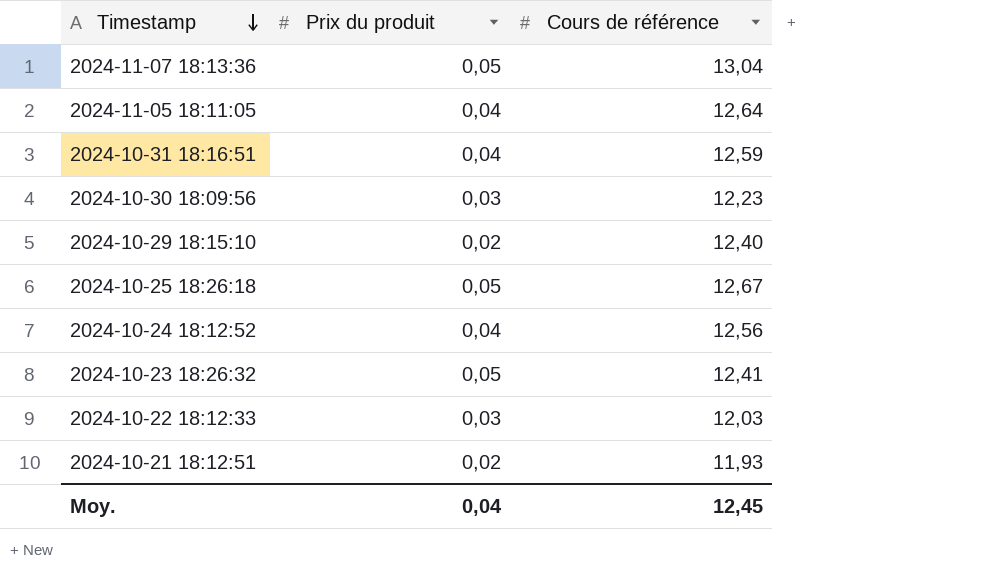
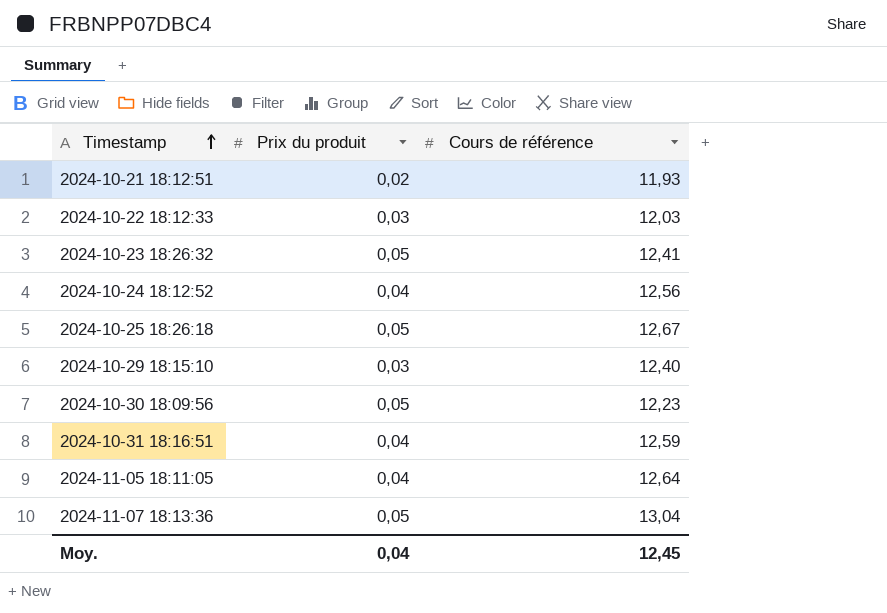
row order: Timestamp descending -> Timestamp ascending
2024-10-29 18:15:10 | Prix du produit: 0,02 -> 0,03
2024-10-30 18:09:56 | Prix du produit: 0,03 -> 0,05

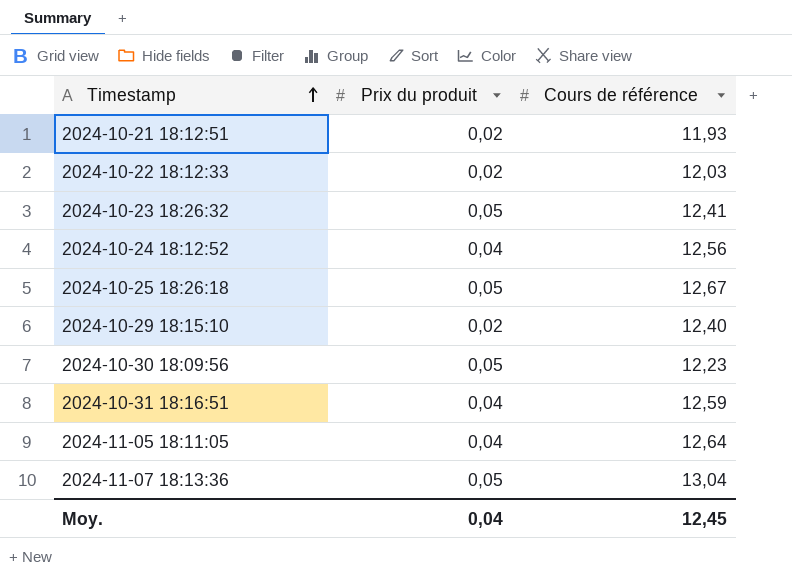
2024-10-22 18:12:33 | Prix du produit: 0,03 -> 0,02
2024-10-29 18:15:10 | Prix du produit: 0,03 -> 0,02

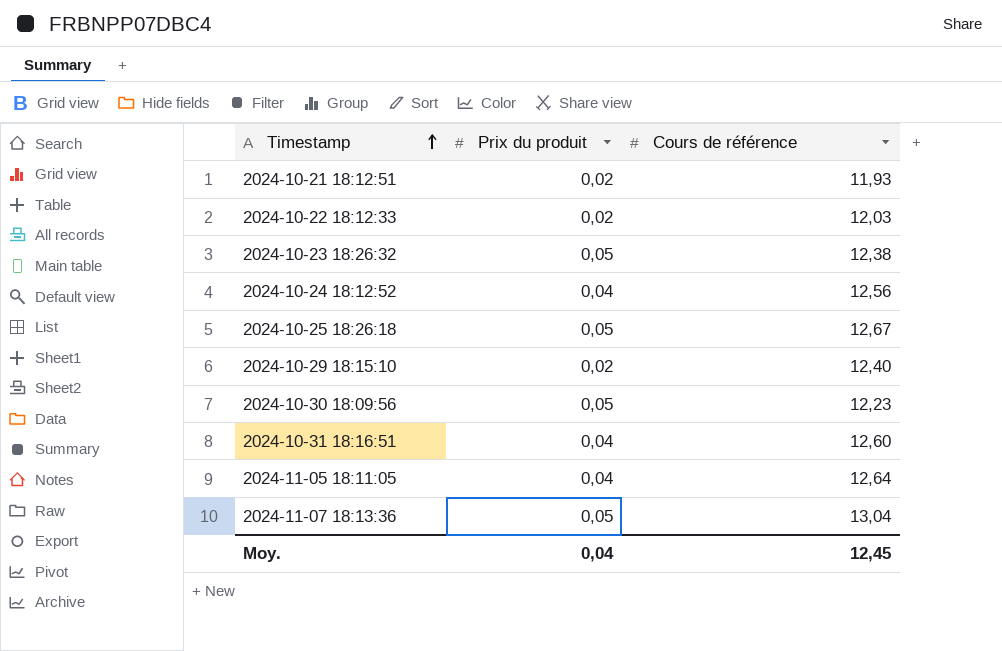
2024-10-23 18:26:32 | Cours de référence: 12,41 -> 12,38
2024-10-31 18:16:51 | Cours de référence: 12,59 -> 12,60

